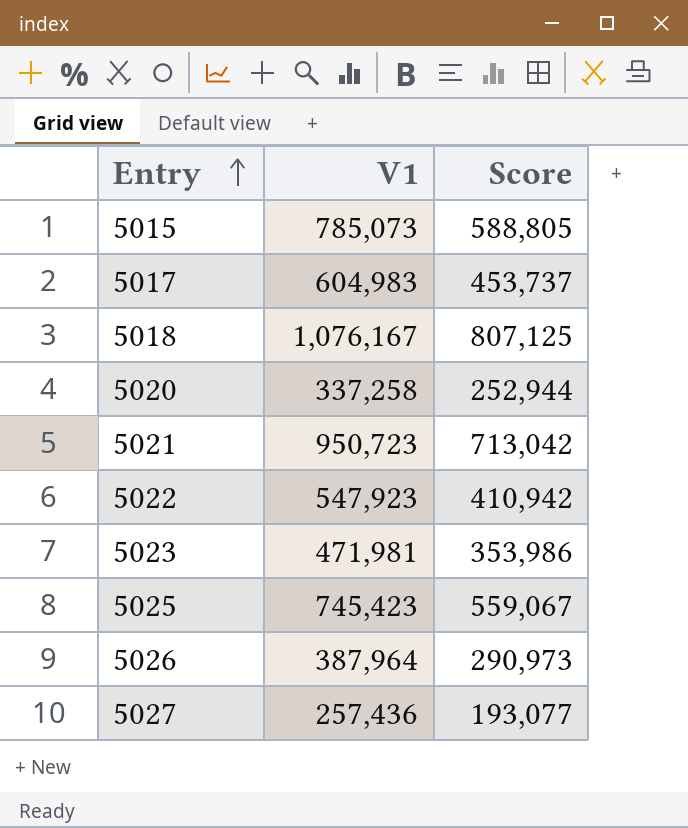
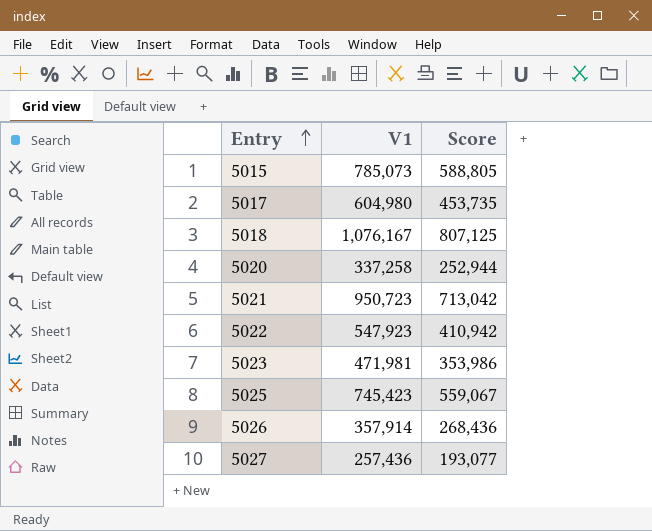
5017 | V1: 604,983 -> 604,980
5017 | Score: 453,737 -> 453,735
5026 | V1: 387,964 -> 357,914
5026 | Score: 290,973 -> 268,436

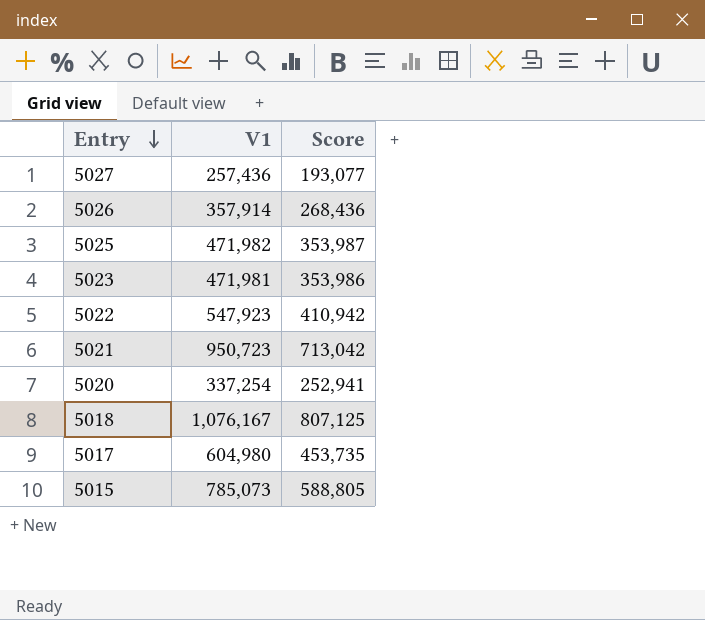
row order: Entry ascending -> Entry descending
5025 | V1: 745,423 -> 471,982
5025 | Score: 559,067 -> 353,987
5020 | V1: 337,258 -> 337,254
5020 | Score: 252,944 -> 252,941

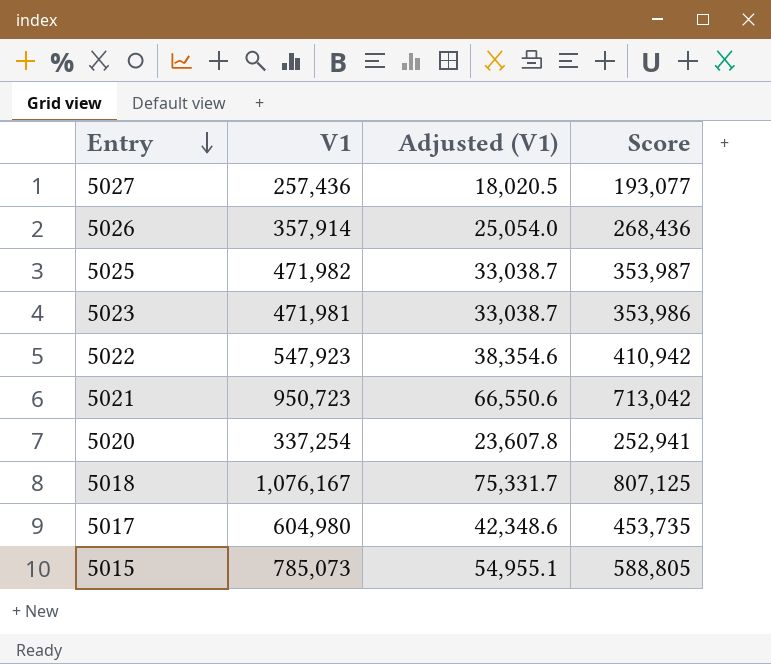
column Adjusted (V1) | formula: none -> [V1] * 0.07

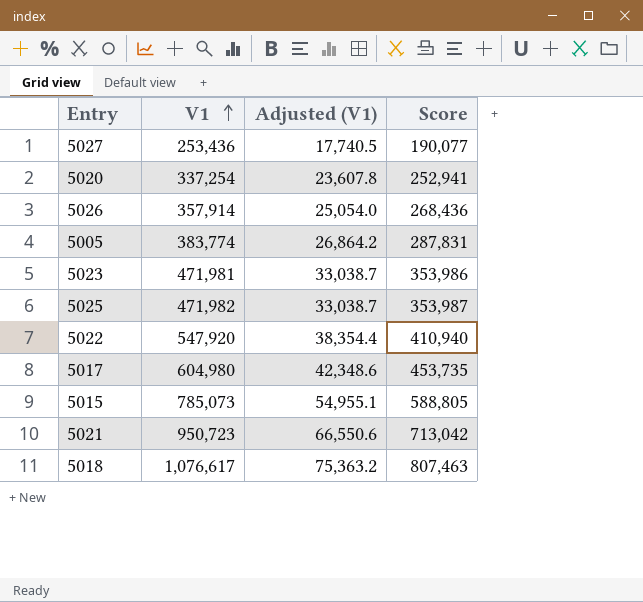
row order: Entry descending -> V1 ascending
5027 | V1: 257,436 -> 253,436
5027 | Adjusted (V1): 18,020.5 -> 17,740.5
5027 | Score: 193,077 -> 190,077
row 5005: none -> 383,774 | 26,864.2 | 287,831
5022 | V1: 547,923 -> 547,920
5022 | Adjusted (V1): 38,354.6 -> 38,354.4
5022 | Score: 410,942 -> 410,940
5018 | V1: 1,076,167 -> 1,076,617
5018 | Adjusted (V1): 75,331.7 -> 75,363.2
5018 | Score: 807,125 -> 807,463

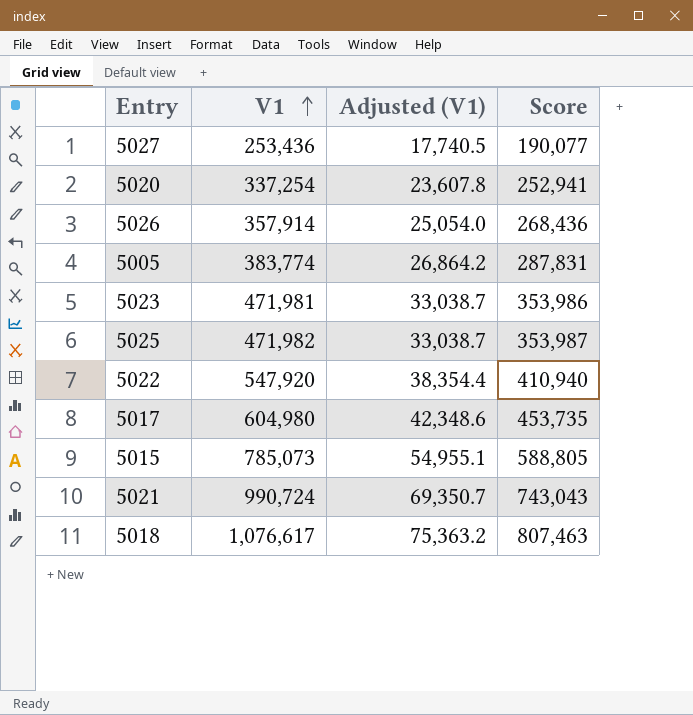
5021 | V1: 950,723 -> 990,724
5021 | Adjusted (V1): 66,550.6 -> 69,350.7
5021 | Score: 713,042 -> 743,043

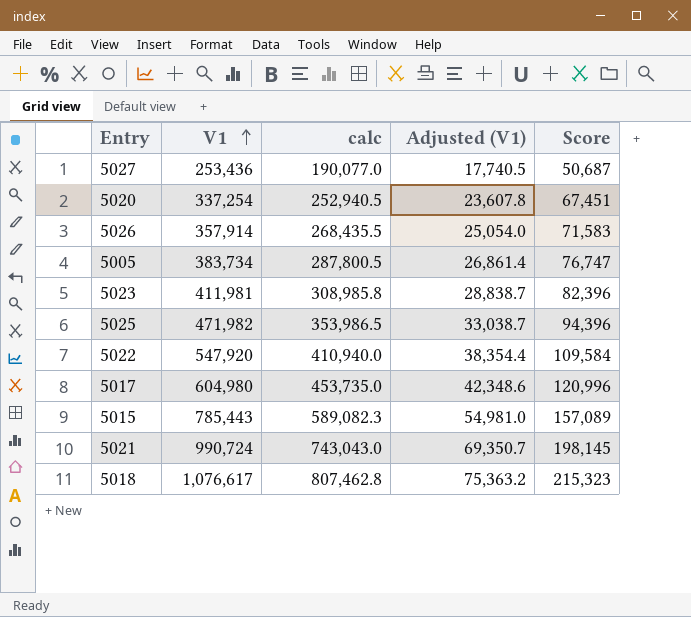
column calc | formula: none -> [V1] * 0.75
column Score | formula: [V1] * 0.75 -> [V1] * 0.2
5005 | V1: 383,774 -> 383,734
5005 | Adjusted (V1): 26,864.2 -> 26,861.4
5023 | V1: 471,981 -> 411,981
5023 | Adjusted (V1): 33,038.7 -> 28,838.7
5015 | V1: 785,073 -> 785,443
5015 | Adjusted (V1): 54,955.1 -> 54,981.0

